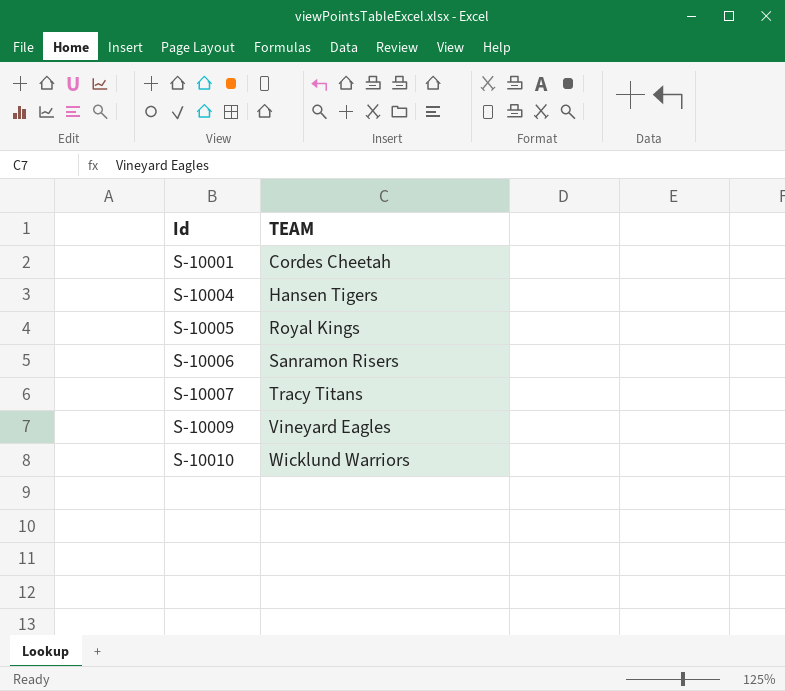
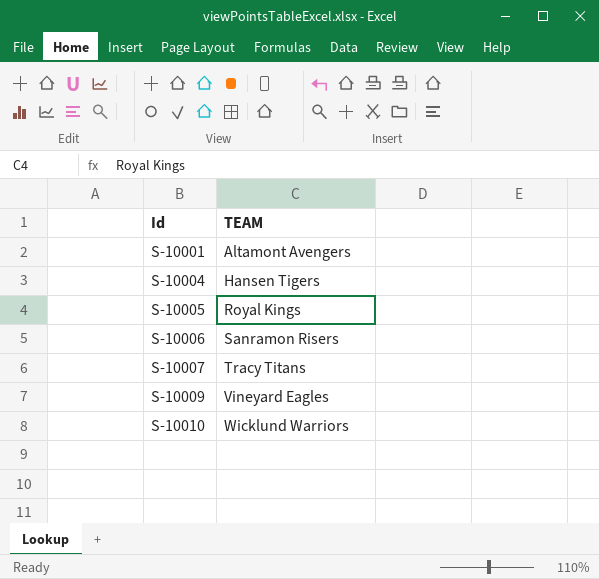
S-10001 | TEAM: Cordes Cheetah -> Altamont Avengers

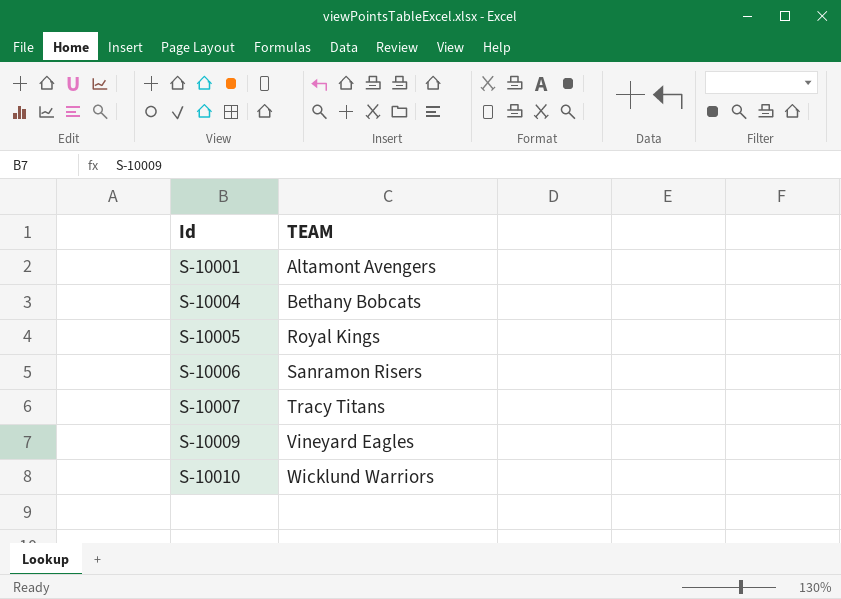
S-10004 | TEAM: Hansen Tigers -> Bethany Bobcats

